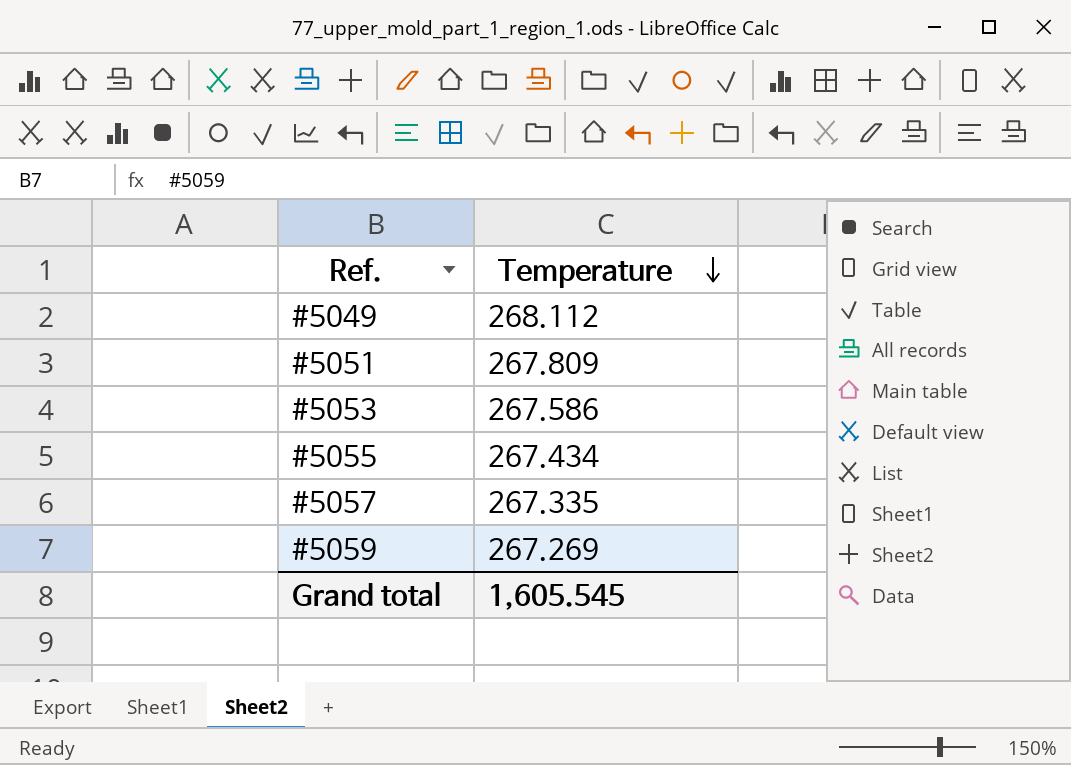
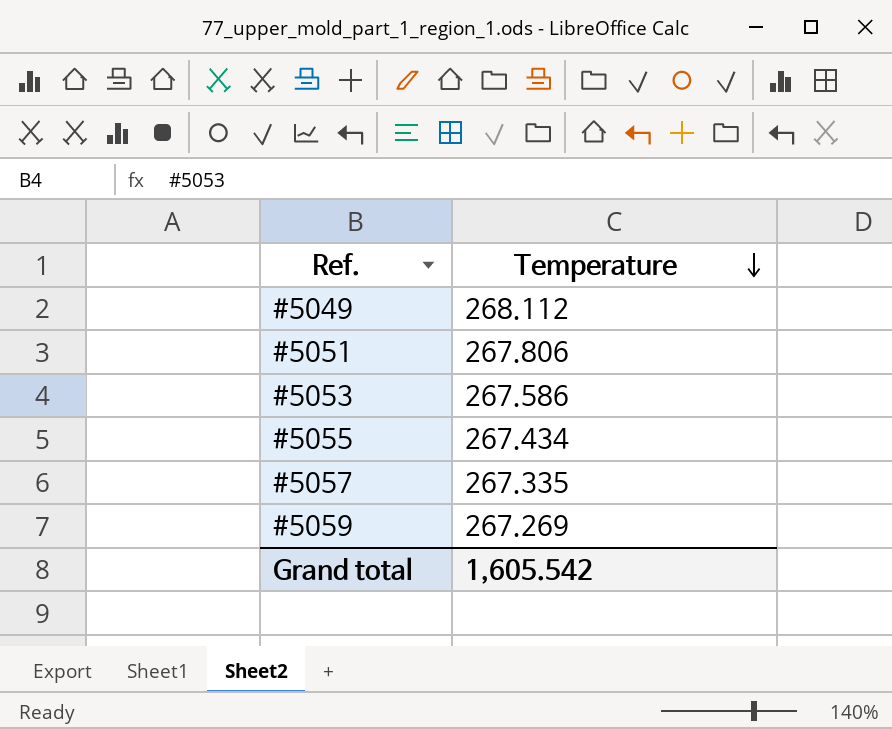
#5051 | Temperature: 267.809 -> 267.806
Grand total | Temperature: 1,605.545 -> 1,605.542

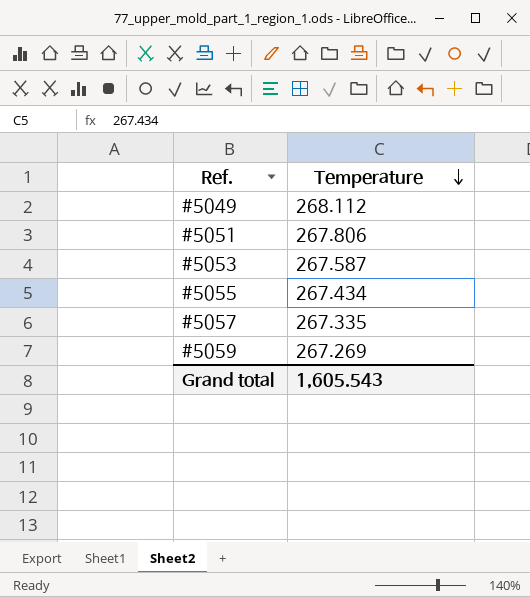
#5053 | Temperature: 267.586 -> 267.587
Grand total | Temperature: 1,605.542 -> 1,605.543

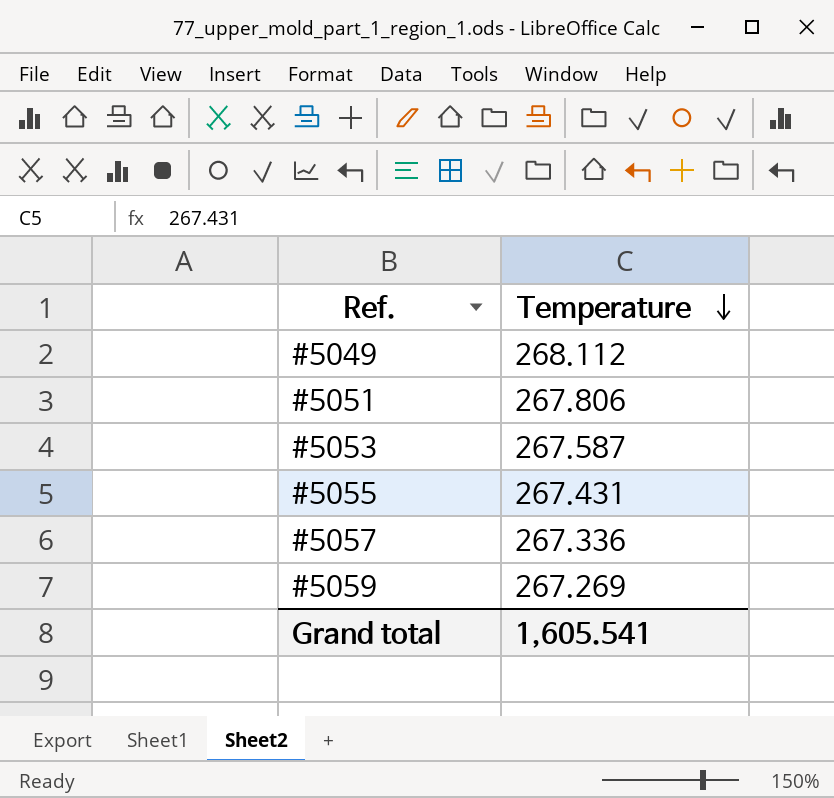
#5055 | Temperature: 267.434 -> 267.431
#5057 | Temperature: 267.335 -> 267.336
Grand total | Temperature: 1,605.543 -> 1,605.541

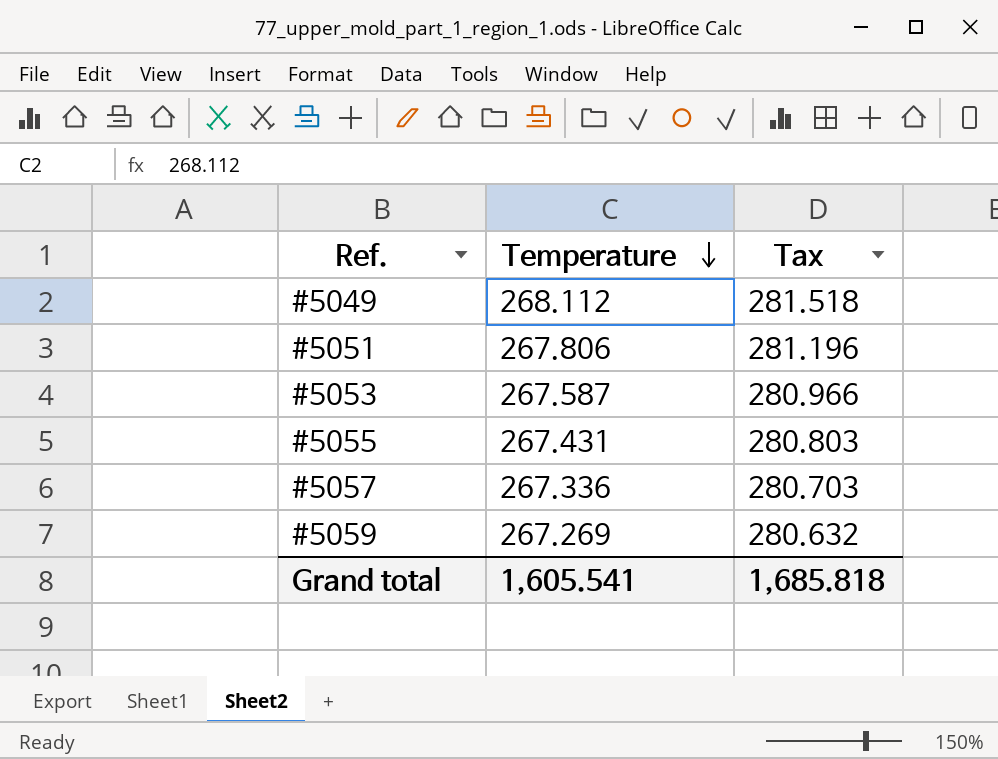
column Tax | formula: none -> [Temperature] * 1.05

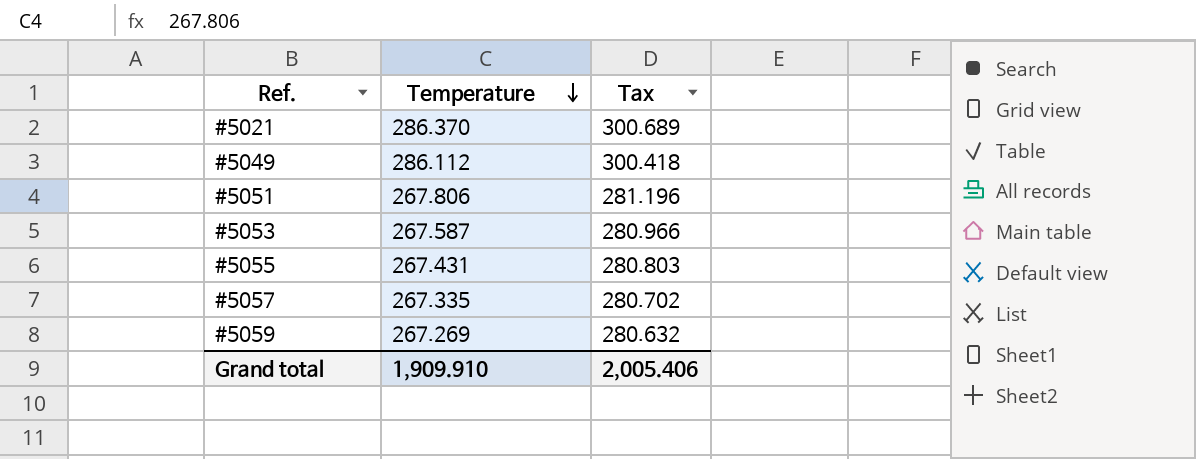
row #5021: none -> 286.370 | 300.689
#5049 | Temperature: 268.112 -> 286.112
#5049 | Tax: 281.518 -> 300.418
#5057 | Temperature: 267.336 -> 267.335
#5057 | Tax: 280.703 -> 280.702
Grand total | Temperature: 1,605.541 -> 1,909.910
Grand total | Tax: 1,685.818 -> 2,005.406

